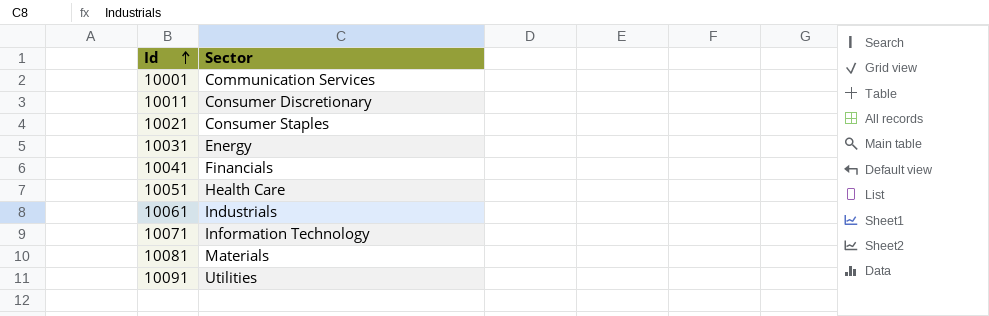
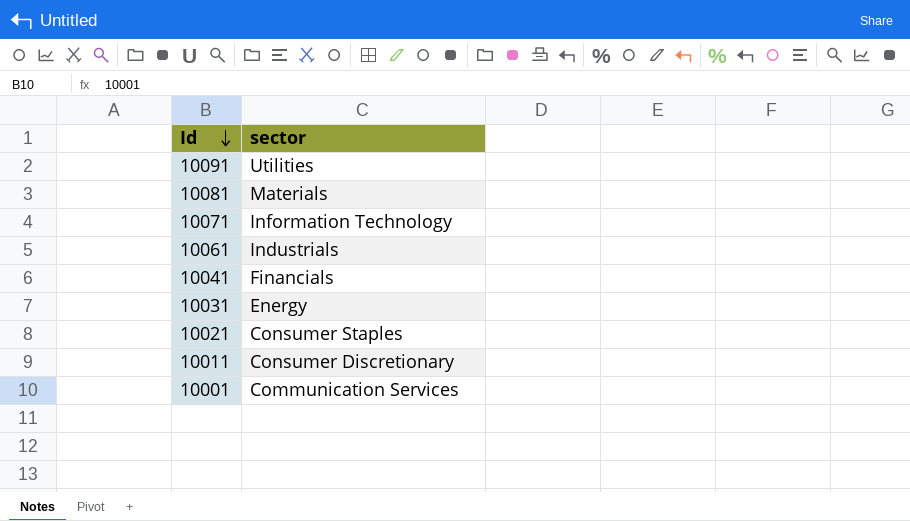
row order: Id ascending -> Id descending
column name: Sector -> sector
row 10051: Health Care -> none

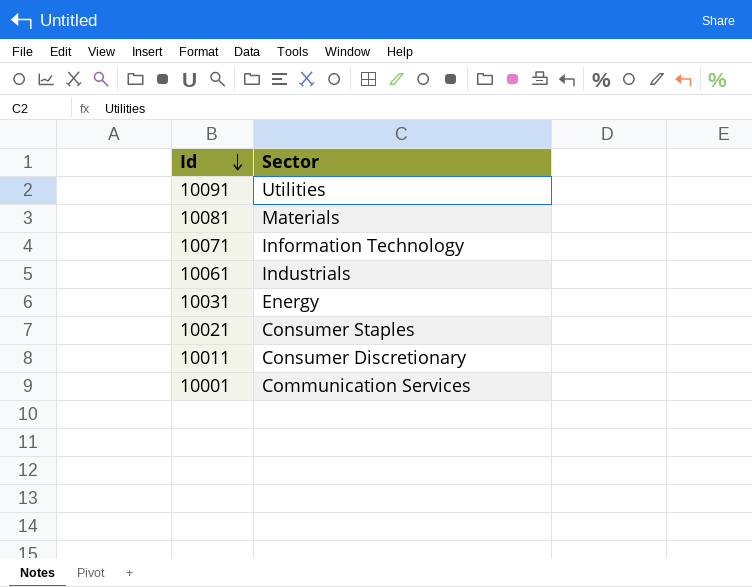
column name: sector -> Sector
row 10041: Financials -> none

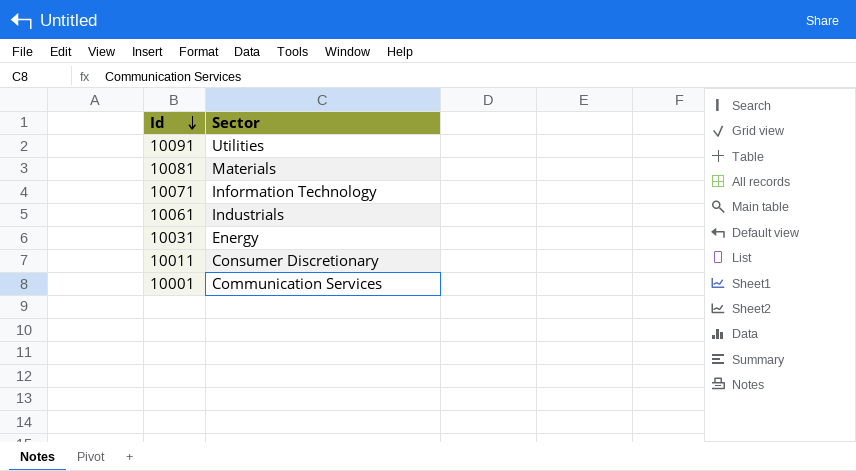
row 10021: Consumer Staples -> none

